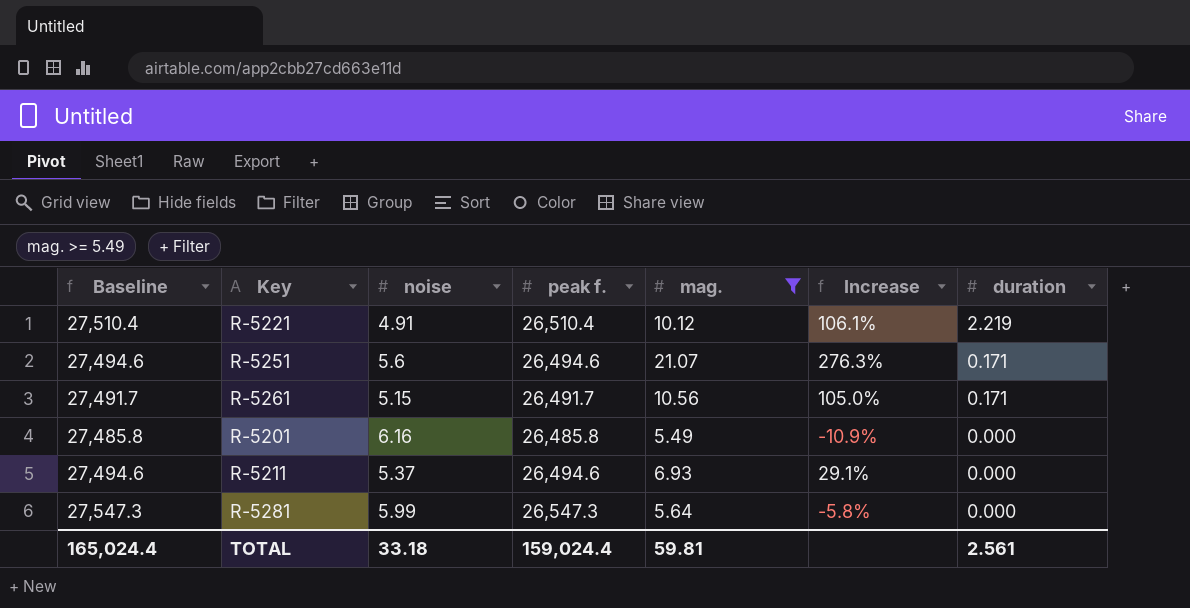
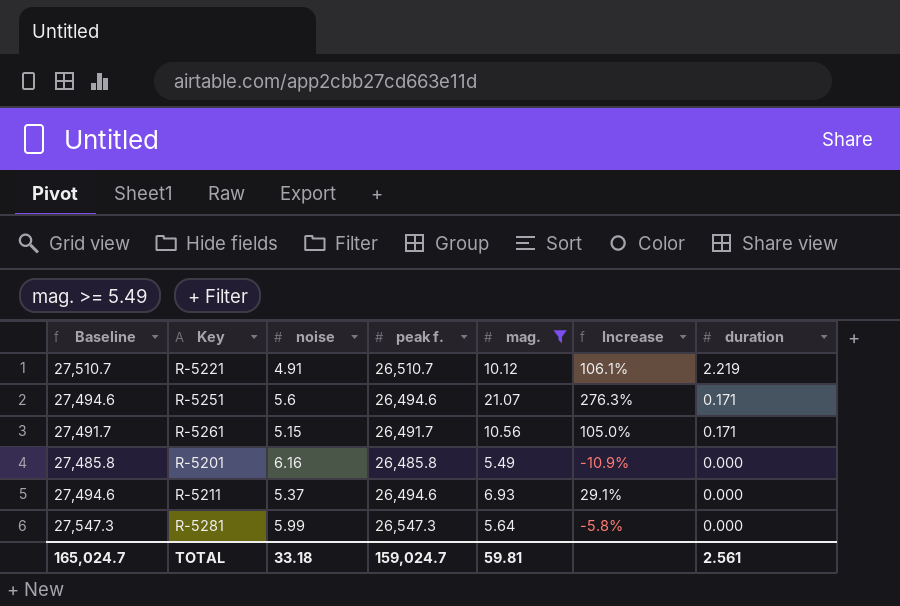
R-5221 | Baseline: 27,510.4 -> 27,510.7
R-5221 | peak f.: 26,510.4 -> 26,510.7
TOTAL | Baseline: 165,024.4 -> 165,024.7
TOTAL | peak f.: 159,024.4 -> 159,024.7

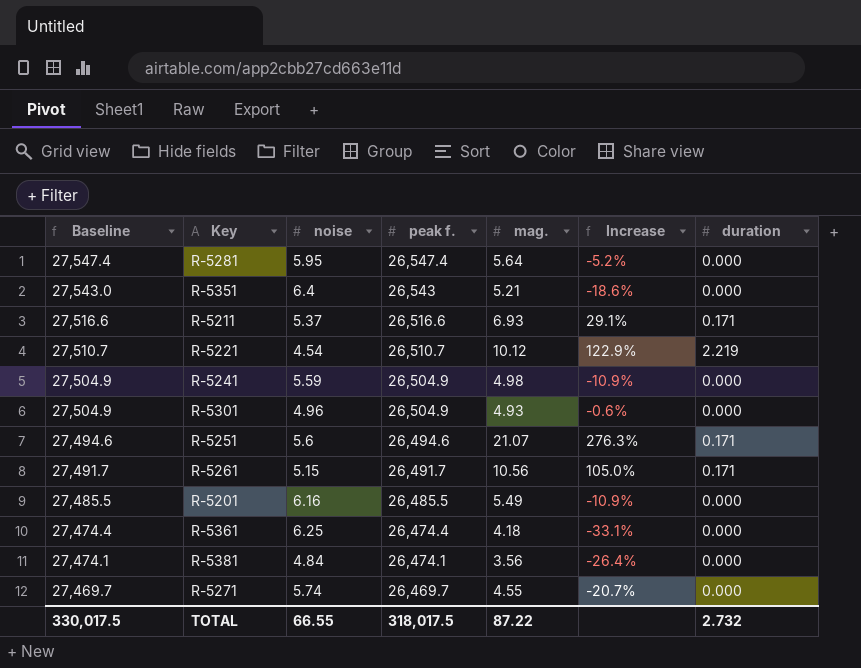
filter: mag. >= 5.49 -> none
row order: duration descending -> Baseline descending
R-5281 | Baseline: 27,547.3 -> 27,547.4
R-5281 | noise: 5.99 -> 5.95
R-5281 | peak f.: 26,547.3 -> 26,547.4
R-5281 | Increase: -5.8% -> -5.2%
R-5211 | Baseline: 27,494.6 -> 27,516.6
R-5211 | peak f.: 26,494.6 -> 26,516.6
R-5211 | duration: 0.000 -> 0.171
R-5221 | noise: 4.91 -> 4.54
R-5221 | Increase: 106.1% -> 122.9%
R-5201 | Baseline: 27,485.8 -> 27,485.5
R-5201 | peak f.: 26,485.8 -> 26,485.5
TOTAL | Baseline: 165,024.7 -> 330,017.5
TOTAL | noise: 33.18 -> 66.55
TOTAL | peak f.: 159,024.7 -> 318,017.5
TOTAL | mag.: 59.81 -> 87.22
TOTAL | duration: 2.561 -> 2.732

